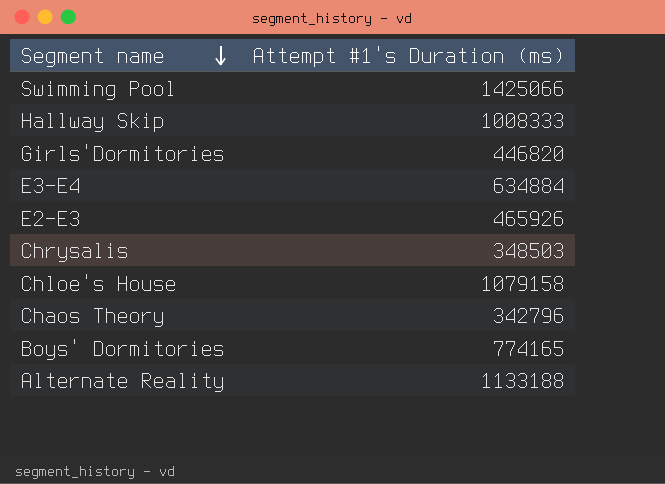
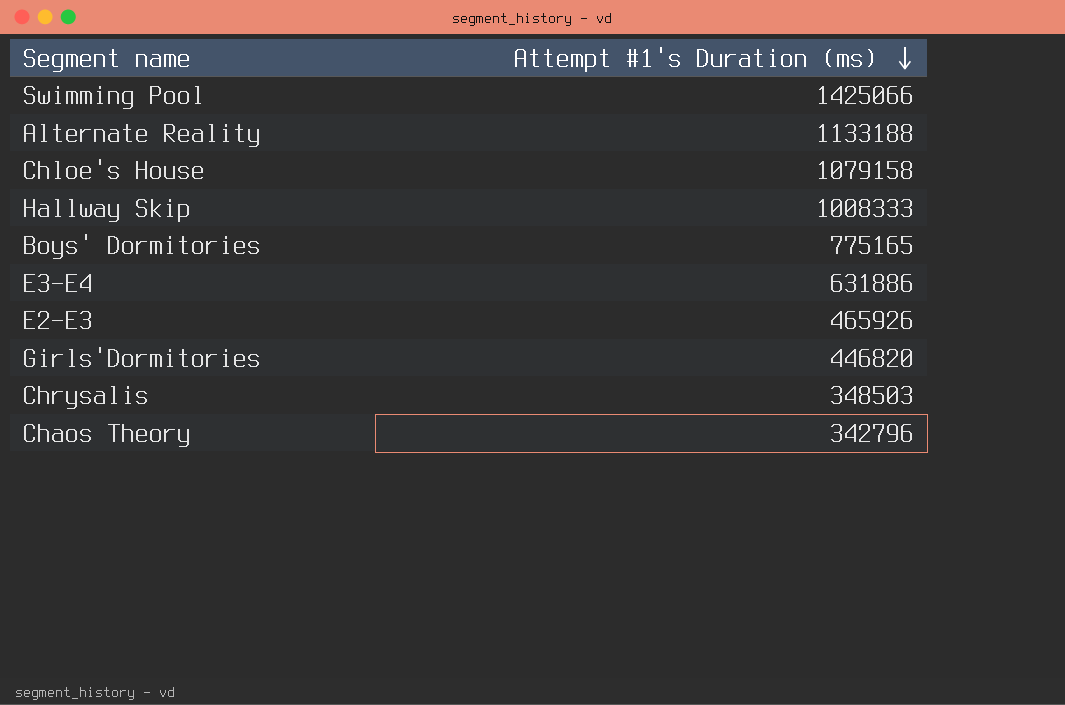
row order: Segment name descending -> Attempt #1's Duration (ms) descending
Boys' Dormitories | Attempt #1's Duration (ms): 774165 -> 775165
E3-E4 | Attempt #1's Duration (ms): 634884 -> 631886

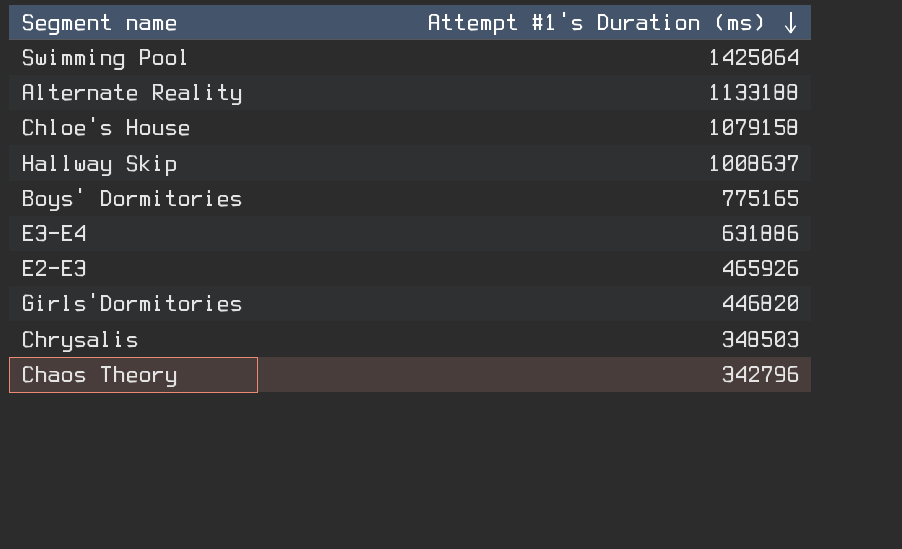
Swimming Pool | Attempt #1's Duration (ms): 1425066 -> 1425064
Hallway Skip | Attempt #1's Duration (ms): 1008333 -> 1008637

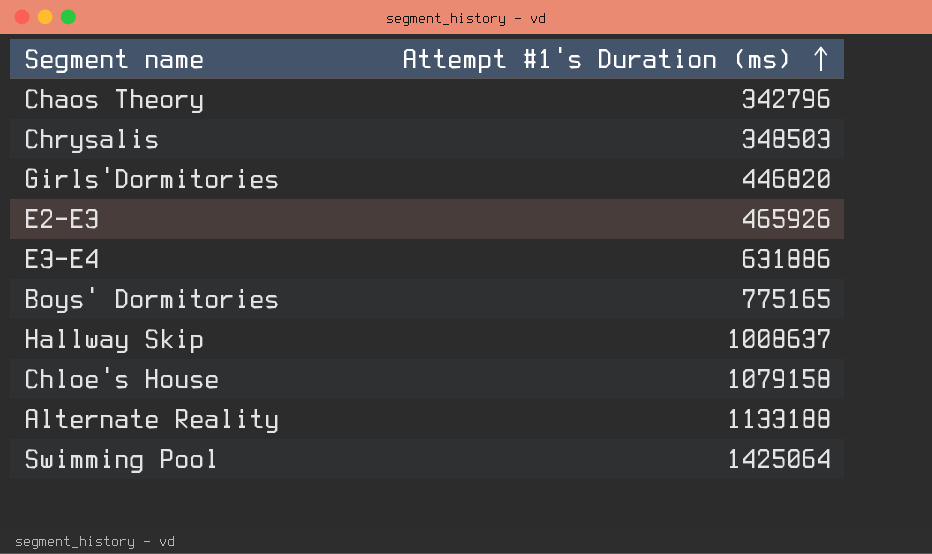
row order: Attempt #1's Duration (ms) descending -> Attempt #1's Duration (ms) ascending

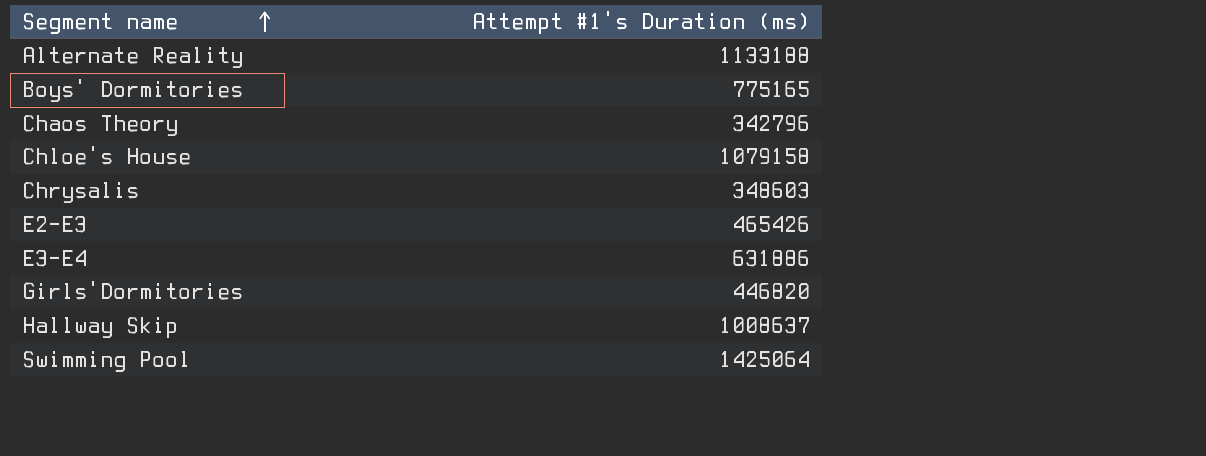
row order: Attempt #1's Duration (ms) ascending -> Segment name ascending
Chrysalis | Attempt #1's Duration (ms): 348503 -> 348603
E2-E3 | Attempt #1's Duration (ms): 465926 -> 465426

